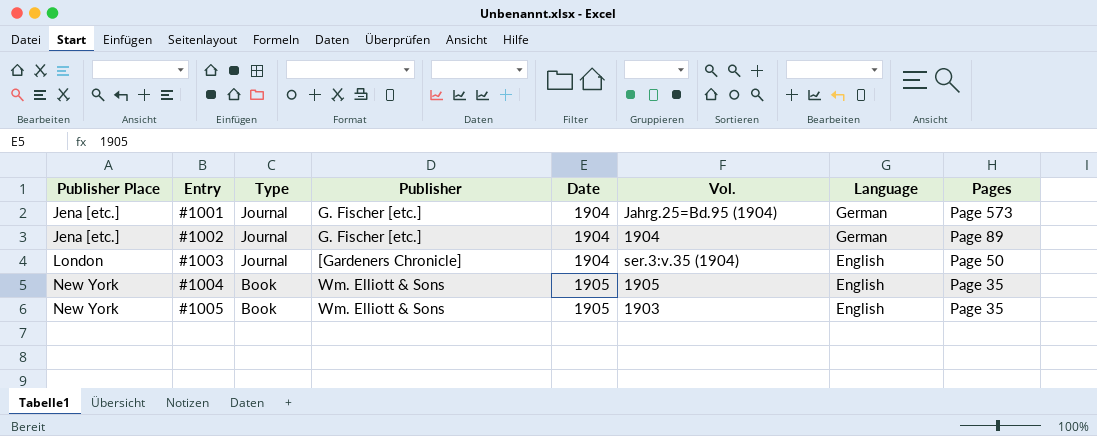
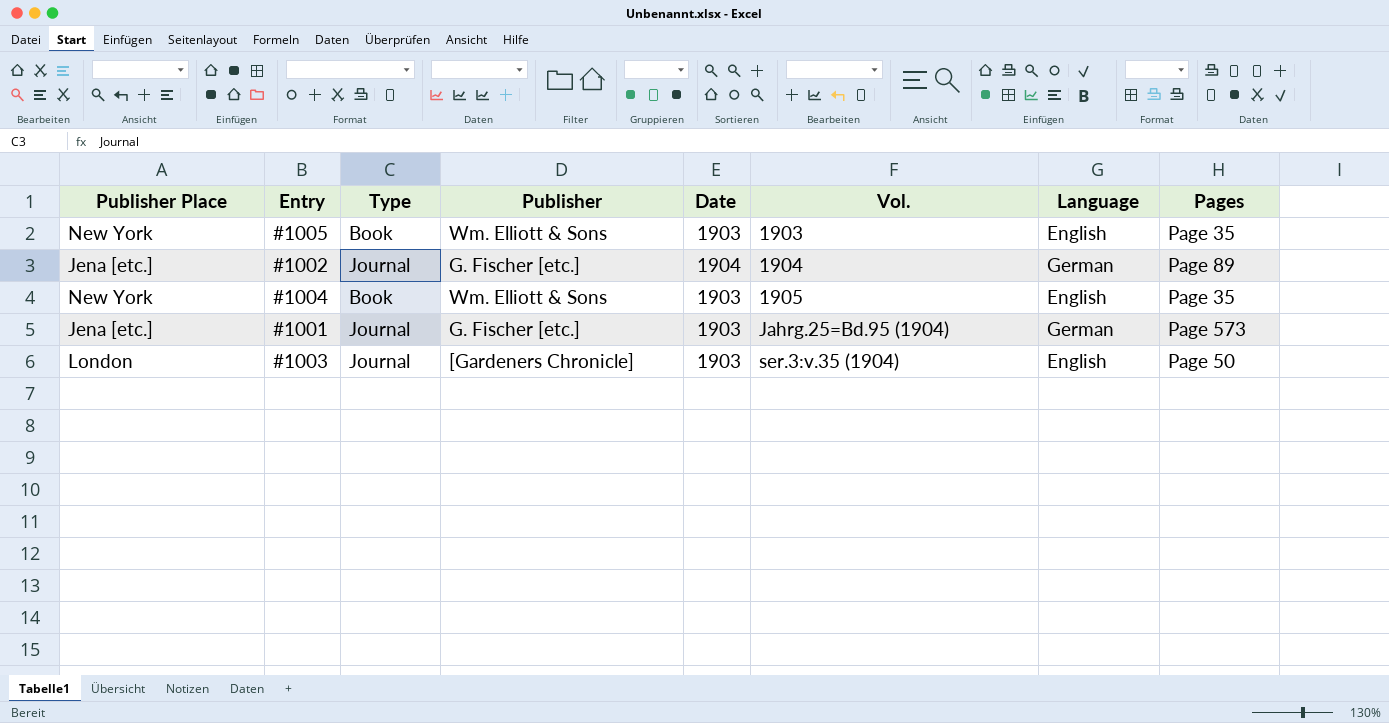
row order: Publisher Place ascending -> Vol. ascending
#1005 | Date: 1905 -> 1903
#1004 | Date: 1905 -> 1903
#1001 | Date: 1904 -> 1903
#1003 | Date: 1904 -> 1903

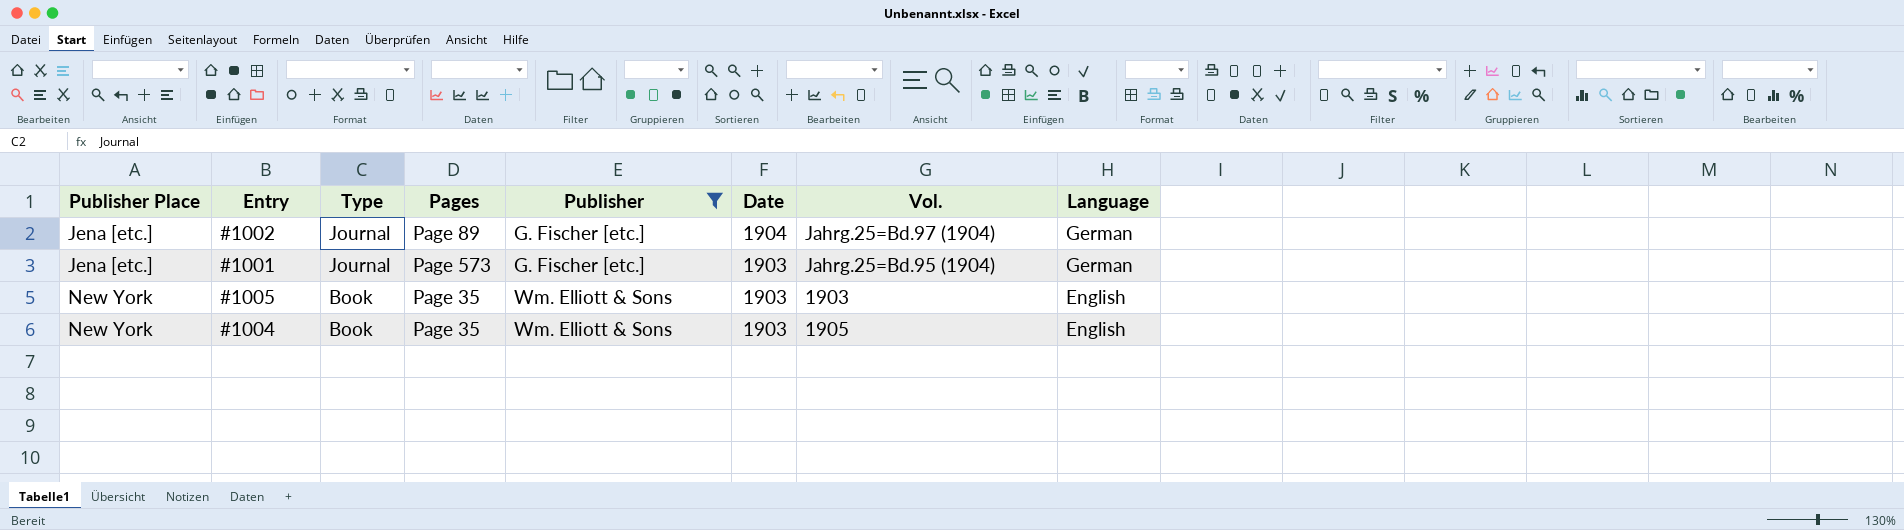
filter: none -> Publisher != [Gardeners Chronicle]
row order: Vol. ascending -> Publisher Place ascending
column Pages | position: 8 -> 4
#1002 | Vol.: 1904 -> Jahrg.25=Bd.97 (1904)

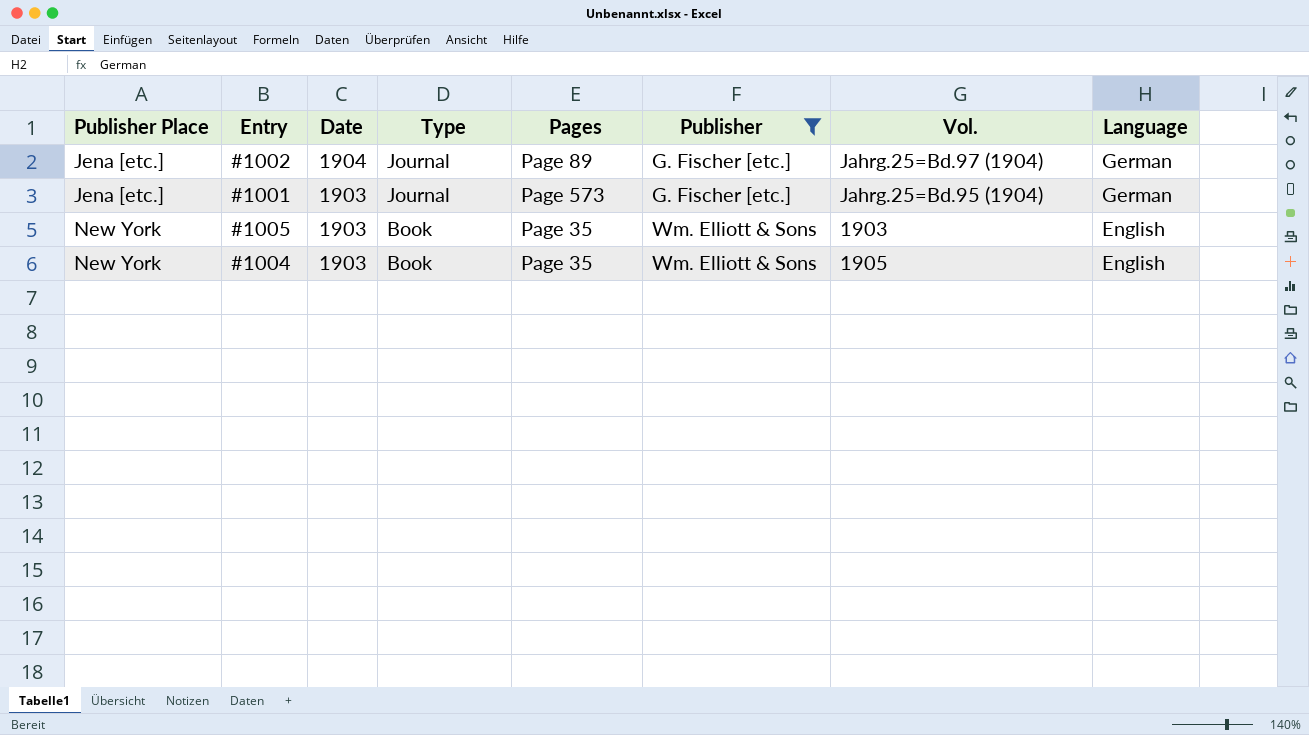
column Date | position: 6 -> 3

